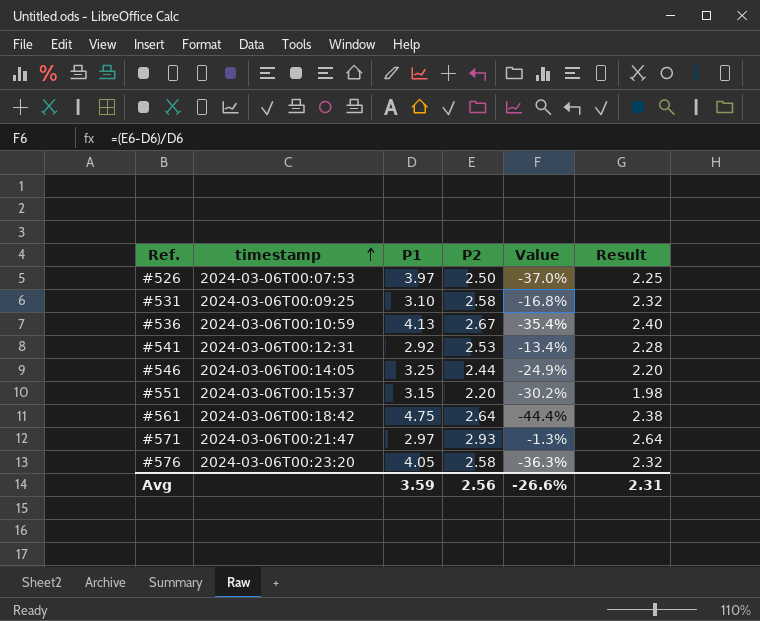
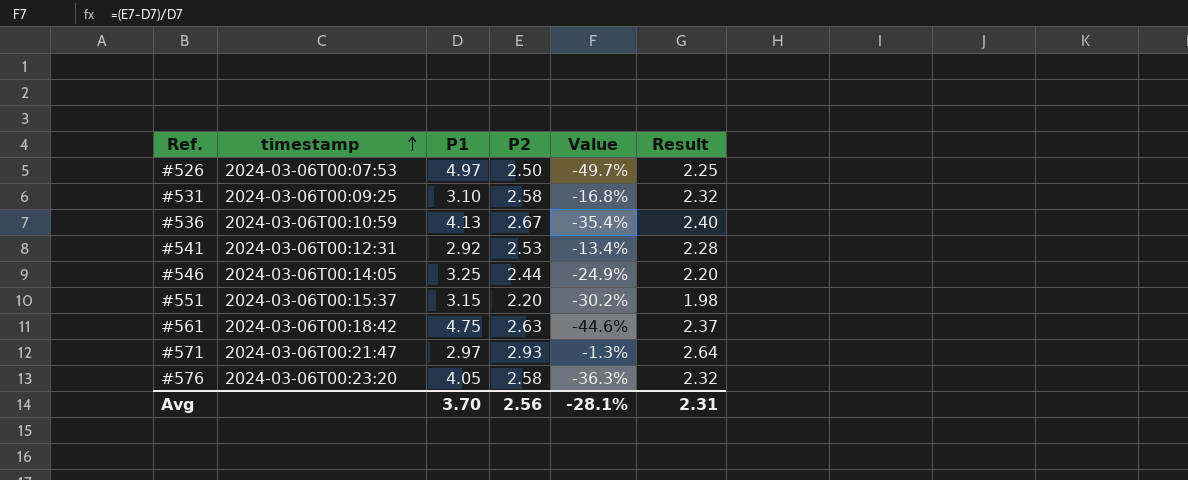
#526 | P1: 3.97 -> 4.97
#526 | Value: -37.0% -> -49.7%
#561 | P2: 2.64 -> 2.63
#561 | Value: -44.4% -> -44.6%
#561 | Result: 2.38 -> 2.37
Avg | P1: 3.59 -> 3.70
Avg | Value: -26.6% -> -28.1%

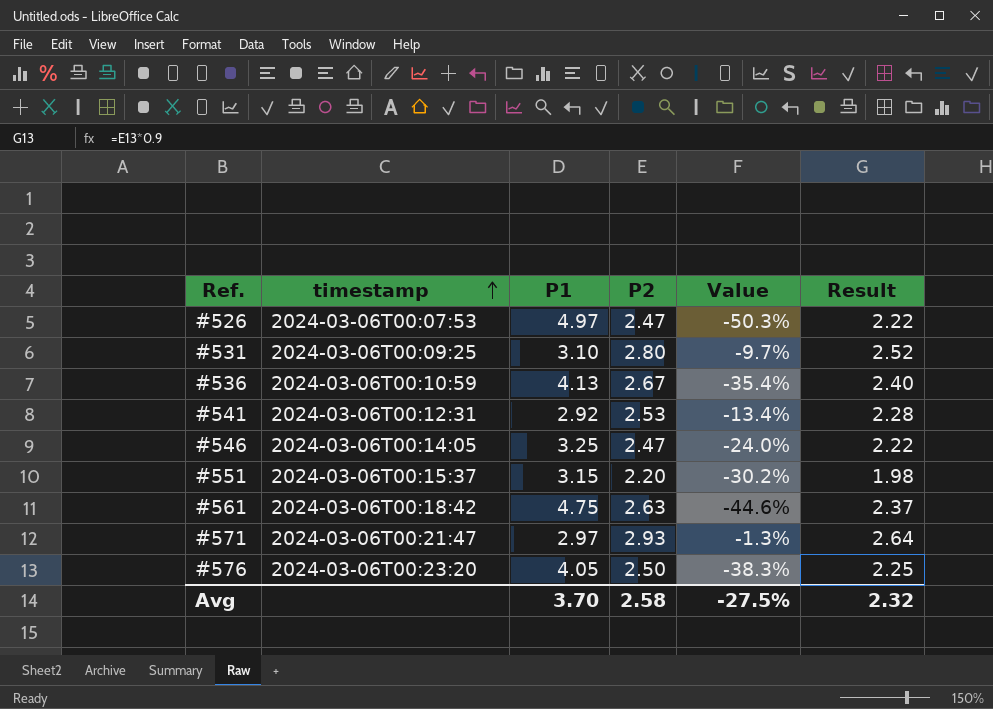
#526 | P2: 2.50 -> 2.47
#526 | Value: -49.7% -> -50.3%
#526 | Result: 2.25 -> 2.22
#531 | P2: 2.58 -> 2.80
#531 | Value: -16.8% -> -9.7%
#531 | Result: 2.32 -> 2.52
#546 | P2: 2.44 -> 2.47
#546 | Value: -24.9% -> -24.0%
#546 | Result: 2.20 -> 2.22
#576 | P2: 2.58 -> 2.50
#576 | Value: -36.3% -> -38.3%
#576 | Result: 2.32 -> 2.25
Avg | P2: 2.56 -> 2.58
Avg | Value: -28.1% -> -27.5%
Avg | Result: 2.31 -> 2.32

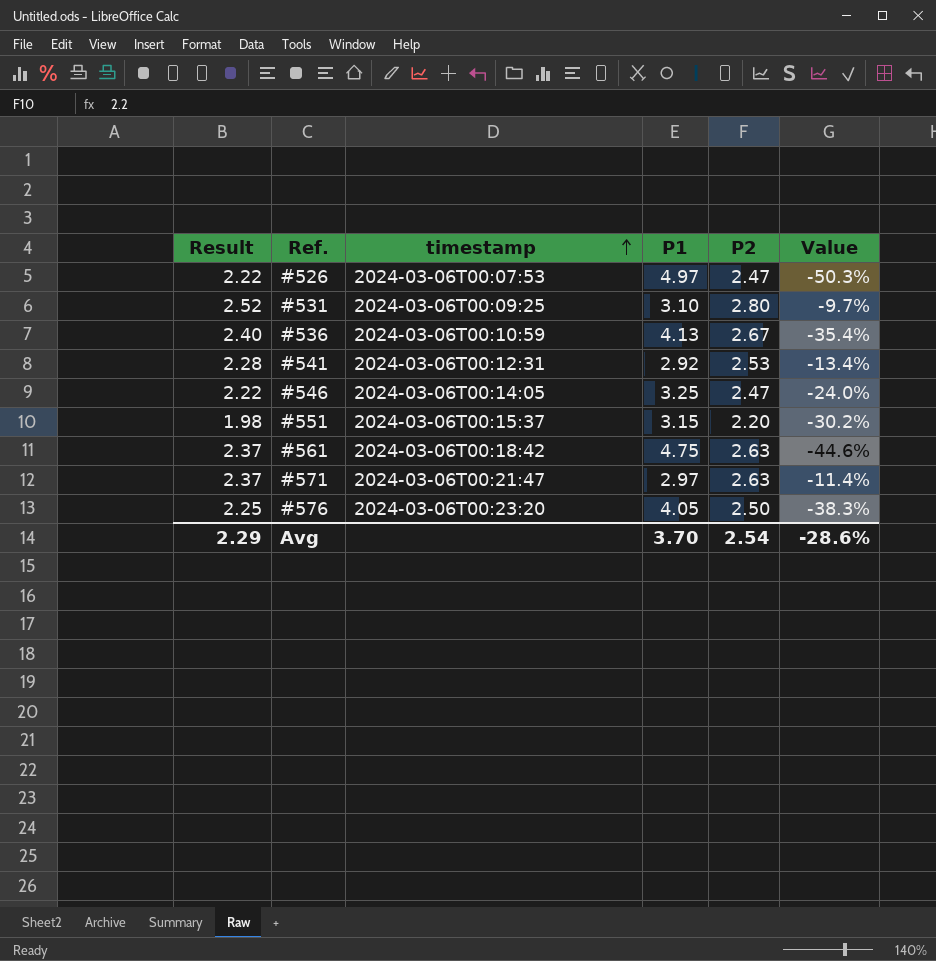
column Result | position: 6 -> 1
#571 | Result: 2.64 -> 2.37
#571 | P2: 2.93 -> 2.63
#571 | Value: -1.3% -> -11.4%
Avg | Result: 2.32 -> 2.29
Avg | P2: 2.58 -> 2.54
Avg | Value: -27.5% -> -28.6%

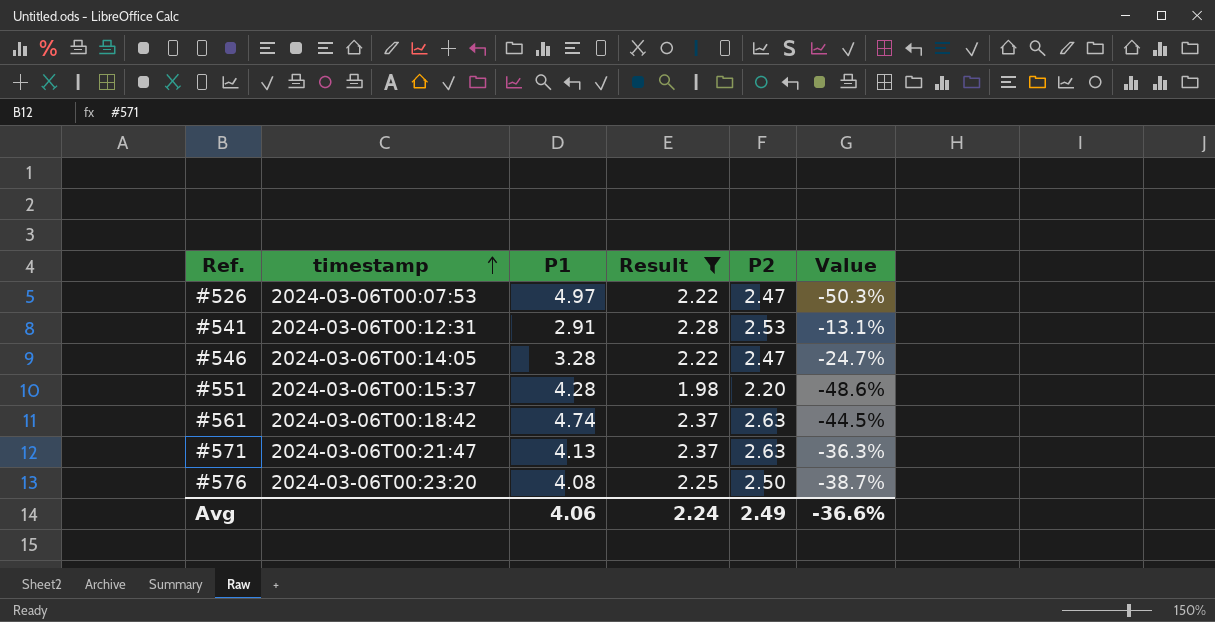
filter: none -> Result <= 2.37
column Result | position: 1 -> 4
#541 | P1: 2.92 -> 2.91
#541 | Value: -13.4% -> -13.1%
#546 | P1: 3.25 -> 3.28
#546 | Value: -24.0% -> -24.7%
#551 | P1: 3.15 -> 4.28
#551 | Value: -30.2% -> -48.6%
#561 | P1: 4.75 -> 4.74
#561 | Value: -44.6% -> -44.5%
#571 | P1: 2.97 -> 4.13
#571 | Value: -11.4% -> -36.3%
#576 | P1: 4.05 -> 4.08
#576 | Value: -38.3% -> -38.7%
Avg | P1: 3.70 -> 4.06
Avg | Result: 2.29 -> 2.24
Avg | P2: 2.54 -> 2.49
Avg | Value: -28.6% -> -36.6%

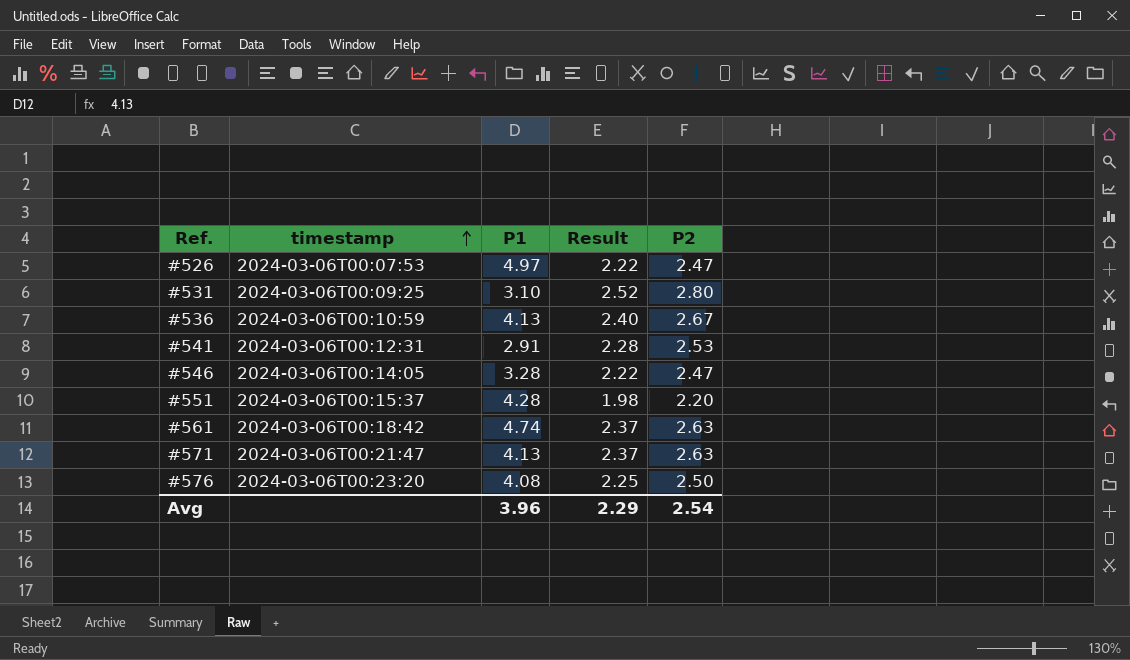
filter: Result <= 2.37 -> none
column Value | formula: ([P2] - [P1]) / [P1] -> none
Avg | P1: 4.06 -> 3.96
Avg | Result: 2.24 -> 2.29
Avg | P2: 2.49 -> 2.54

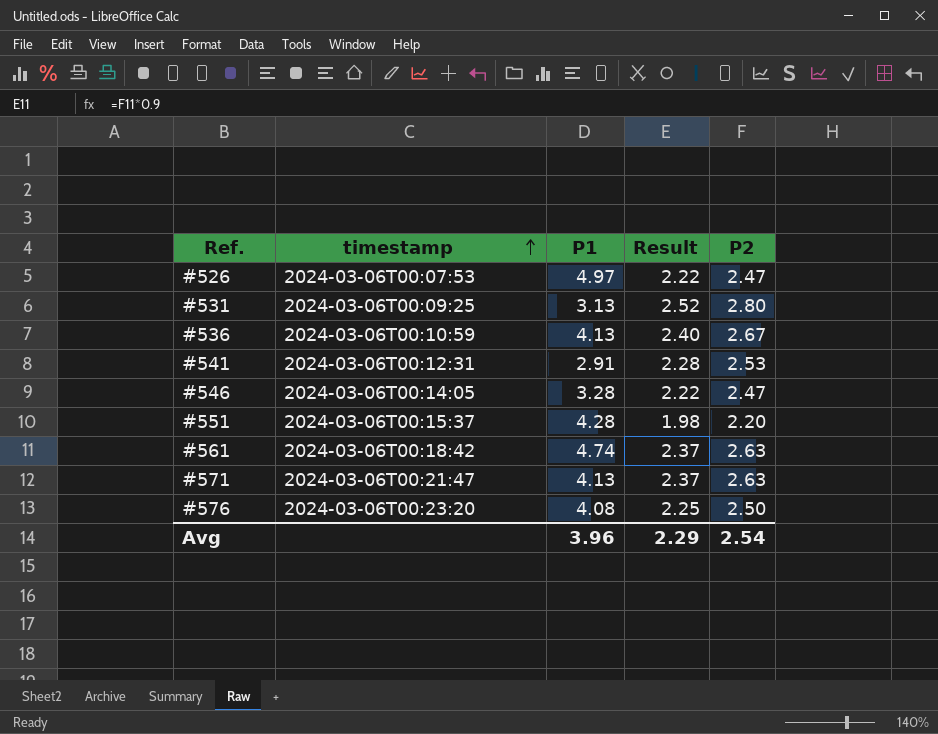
#531 | P1: 3.10 -> 3.13

